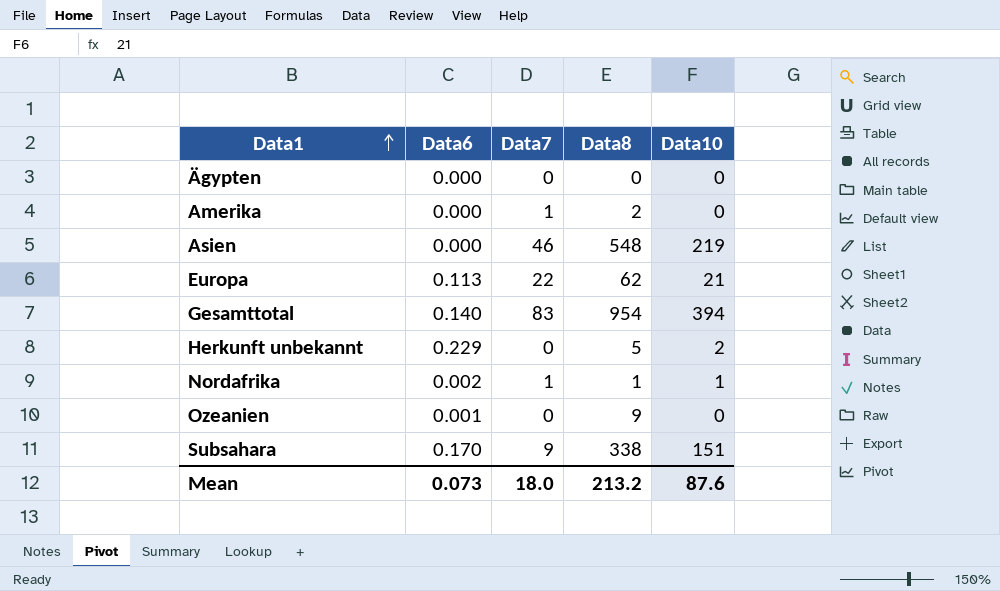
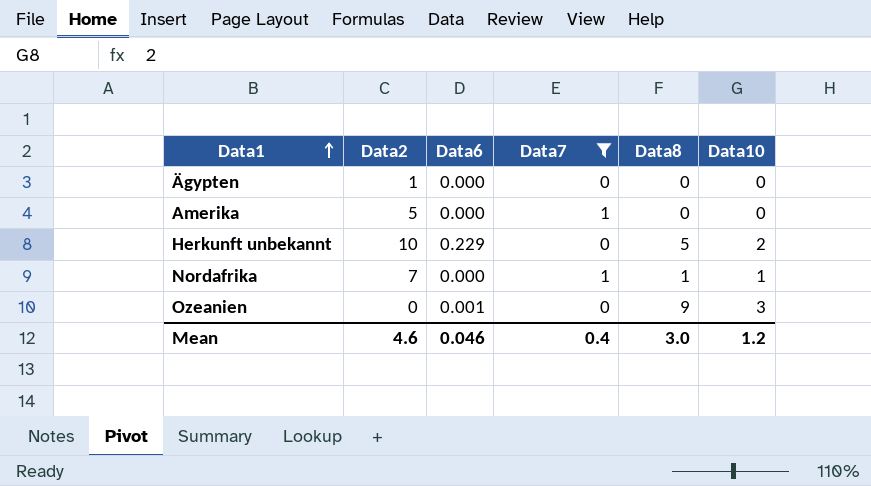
filter: none -> Data7 <= 1
column Data2 | position: none -> 2
Amerika | Data8: 2 -> 0
Nordafrika | Data6: 0.002 -> 0.000
Ozeanien | Data10: 0 -> 3
Mean | Data6: 0.073 -> 0.046
Mean | Data7: 18.0 -> 0.4
Mean | Data8: 213.2 -> 3.0
Mean | Data10: 87.6 -> 1.2

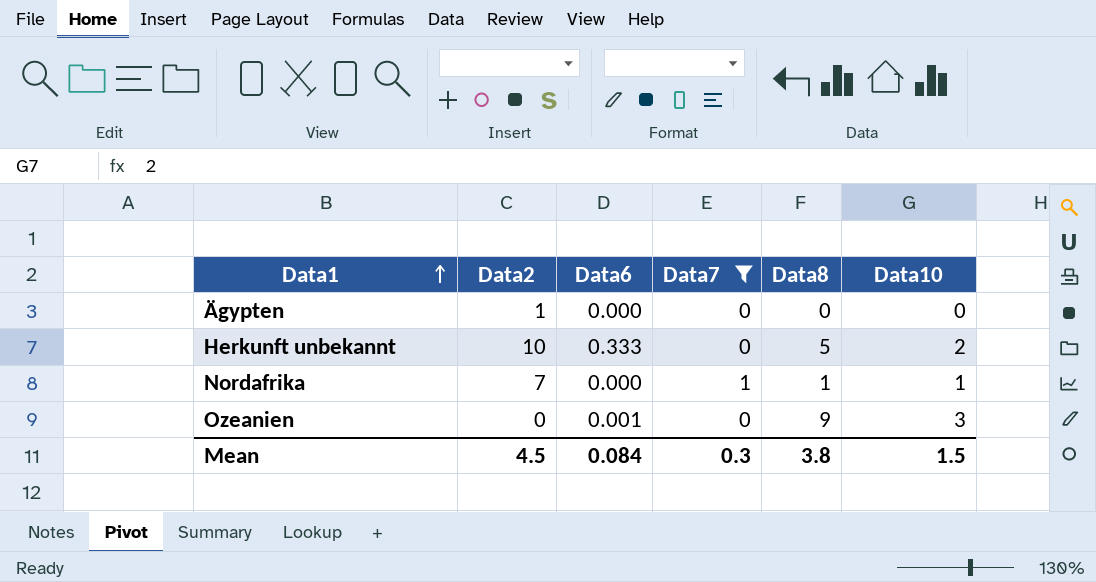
row Amerika: 5 | 0.000 | 1 | 0 | 0 -> none
Herkunft unbekannt | Data6: 0.229 -> 0.333
Mean | Data2: 4.6 -> 4.5
Mean | Data6: 0.046 -> 0.084
Mean | Data7: 0.4 -> 0.3
Mean | Data8: 3.0 -> 3.8
Mean | Data10: 1.2 -> 1.5

